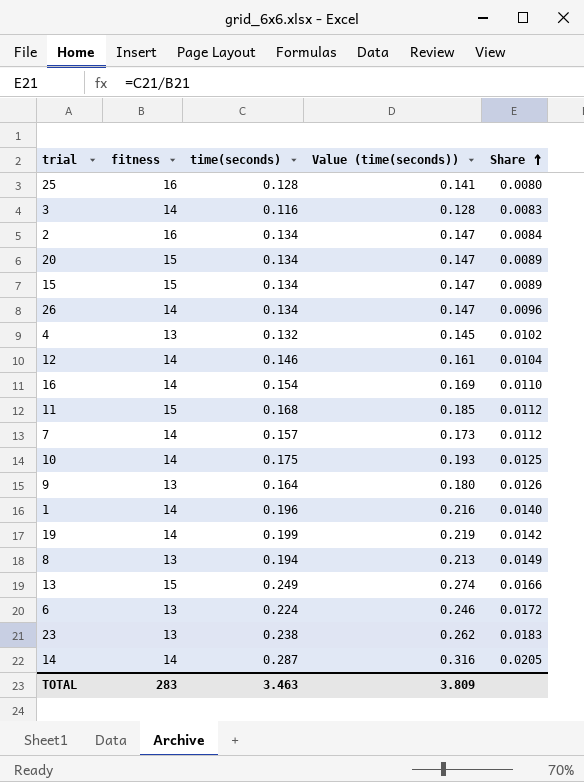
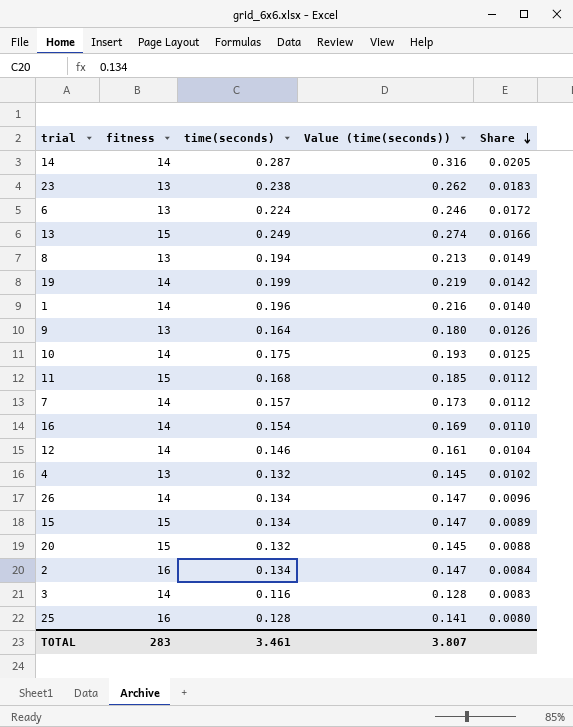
row order: Share ascending -> Share descending
20 | time(seconds): 0.134 -> 0.132
20 | Value (time(seconds)): 0.147 -> 0.145
20 | Share: 0.0089 -> 0.0088
TOTAL | time(seconds): 3.463 -> 3.461
TOTAL | Value (time(seconds)): 3.809 -> 3.807

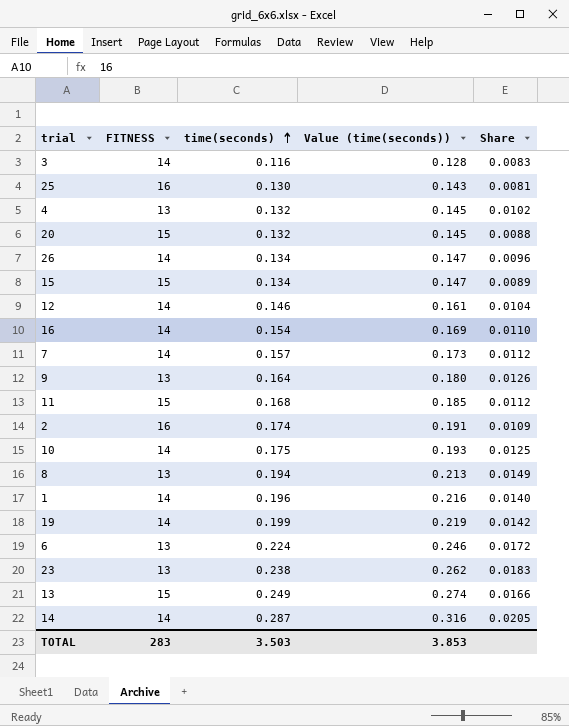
row order: Share descending -> time(seconds) ascending
column name: fitness -> FITNESS
25 | time(seconds): 0.128 -> 0.130
25 | Value (time(seconds)): 0.141 -> 0.143
25 | Share: 0.0080 -> 0.0081
2 | time(seconds): 0.134 -> 0.174
2 | Value (time(seconds)): 0.147 -> 0.191
2 | Share: 0.0084 -> 0.0109
TOTAL | time(seconds): 3.461 -> 3.503
TOTAL | Value (time(seconds)): 3.807 -> 3.853

